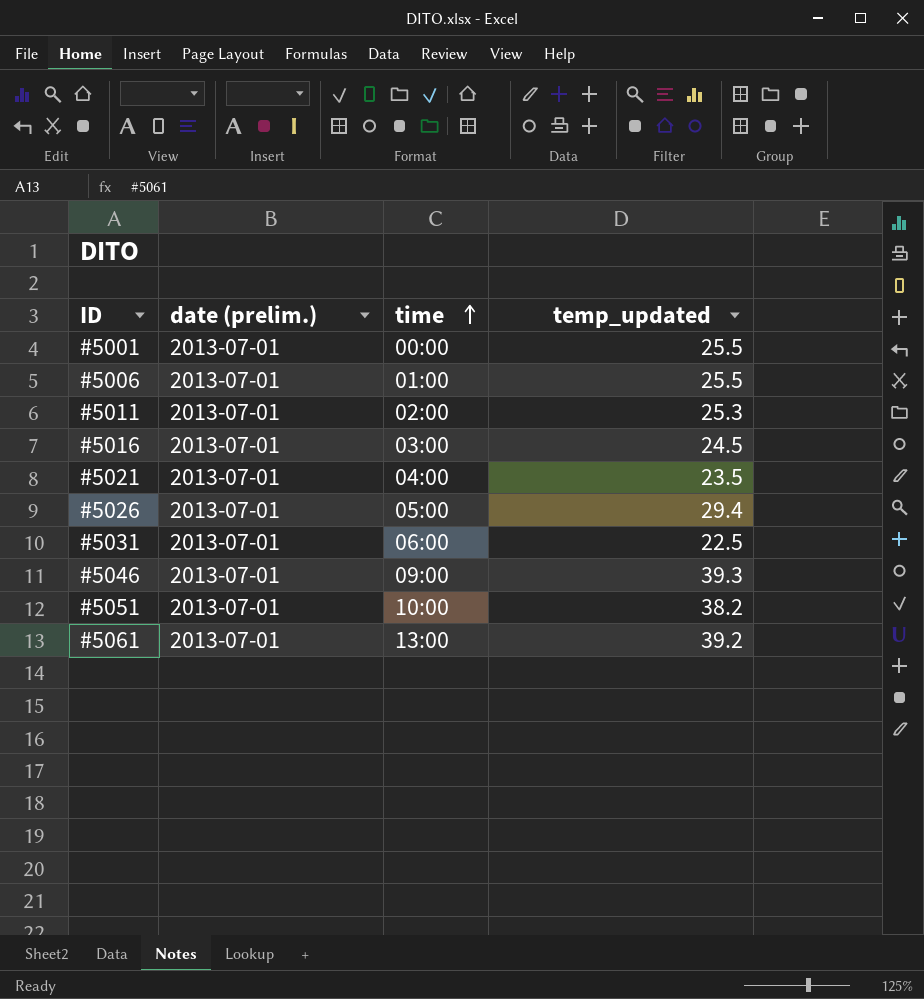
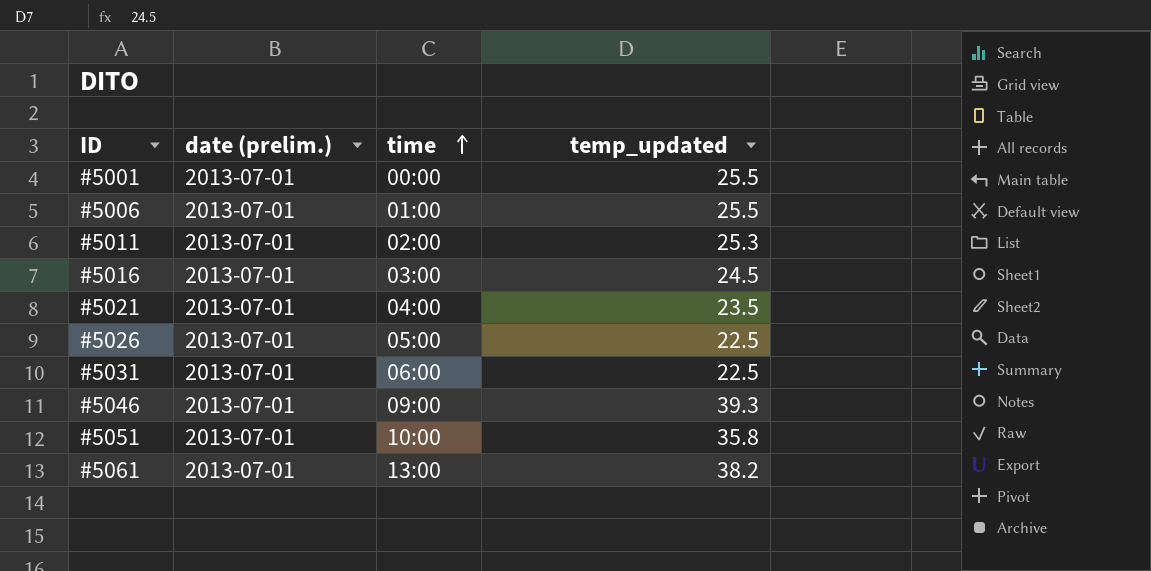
#5026 | temp_updated: 29.4 -> 22.5
#5051 | temp_updated: 38.2 -> 35.8
#5061 | temp_updated: 39.2 -> 38.2

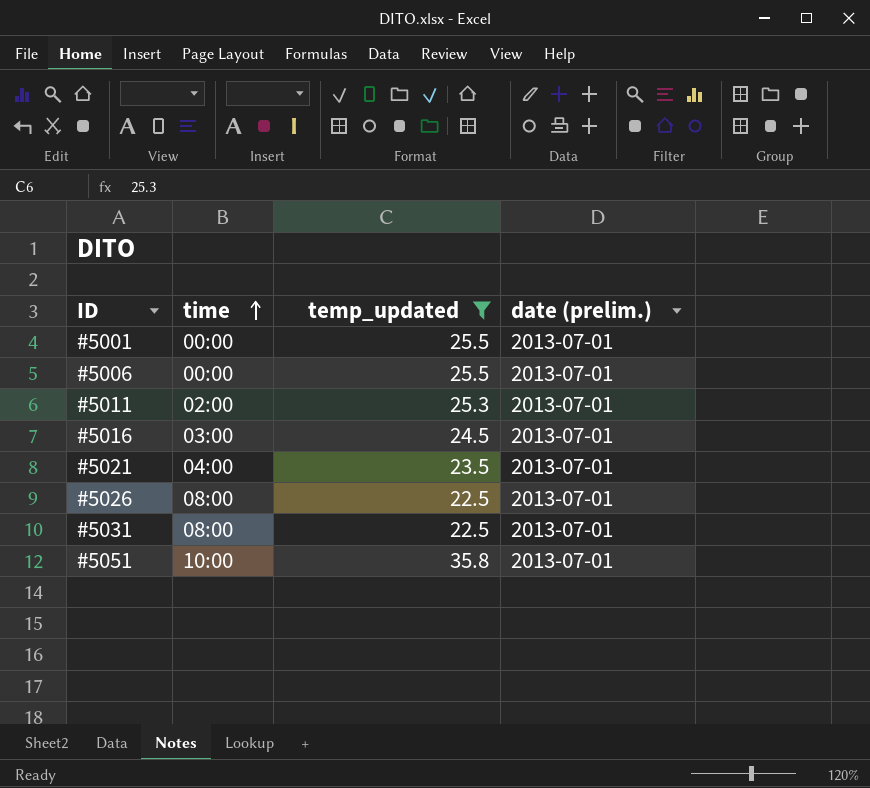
filter: none -> temp_updated <= 35.8
column date (prelim.) | position: 2 -> 4
#5006 | time: 01:00 -> 00:00
#5026 | time: 05:00 -> 08:00
#5031 | time: 06:00 -> 08:00

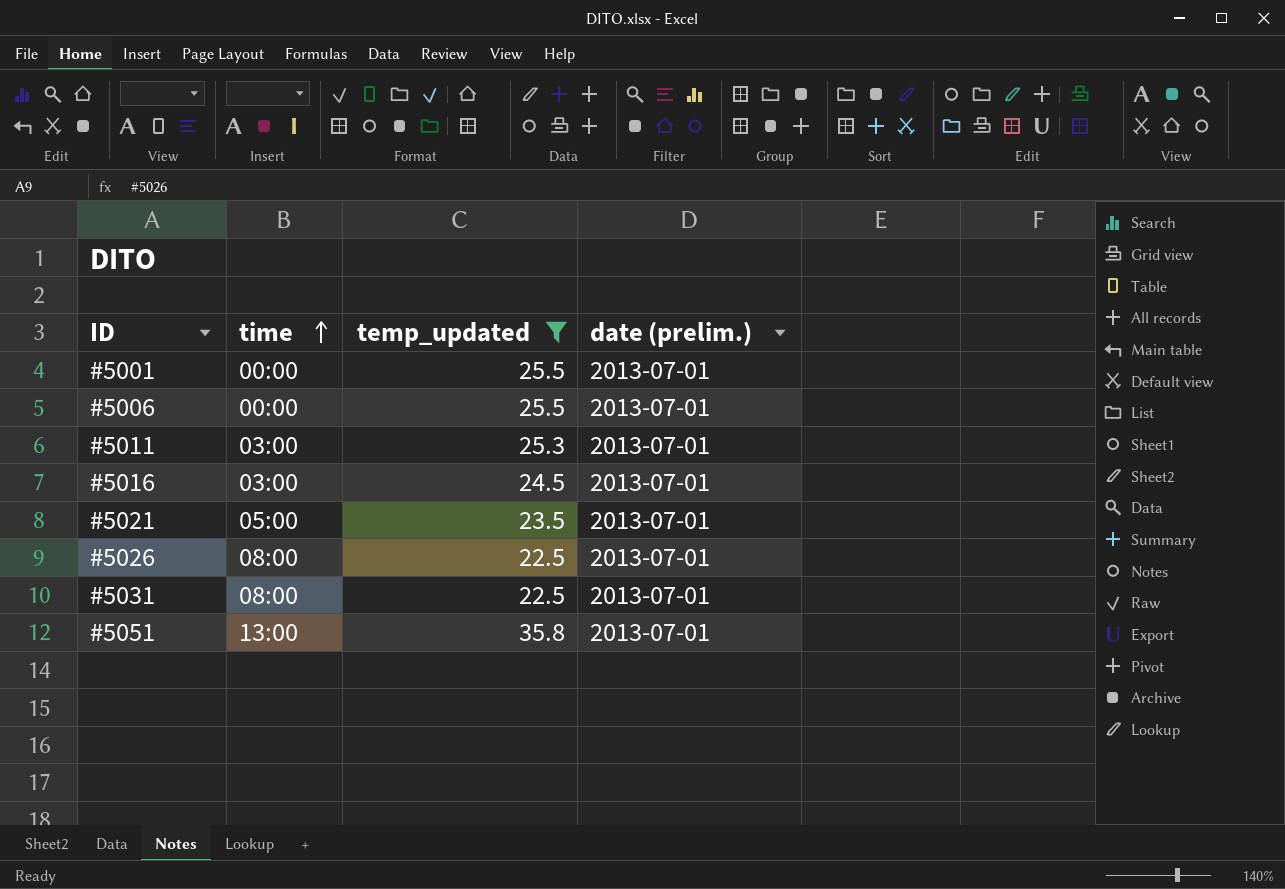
#5011 | time: 02:00 -> 03:00
#5021 | time: 04:00 -> 05:00
#5051 | time: 10:00 -> 13:00

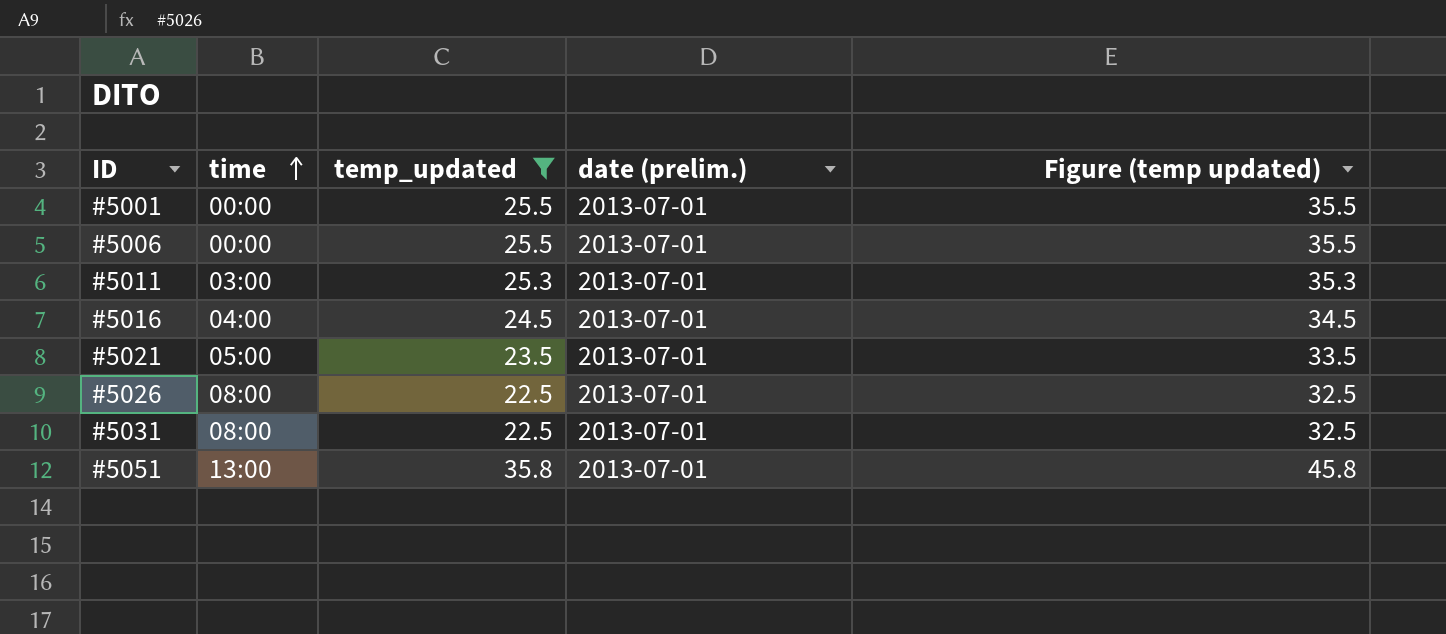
column Figure (temp updated) | formula: none -> [temp_updated] + 10
#5016 | time: 03:00 -> 04:00

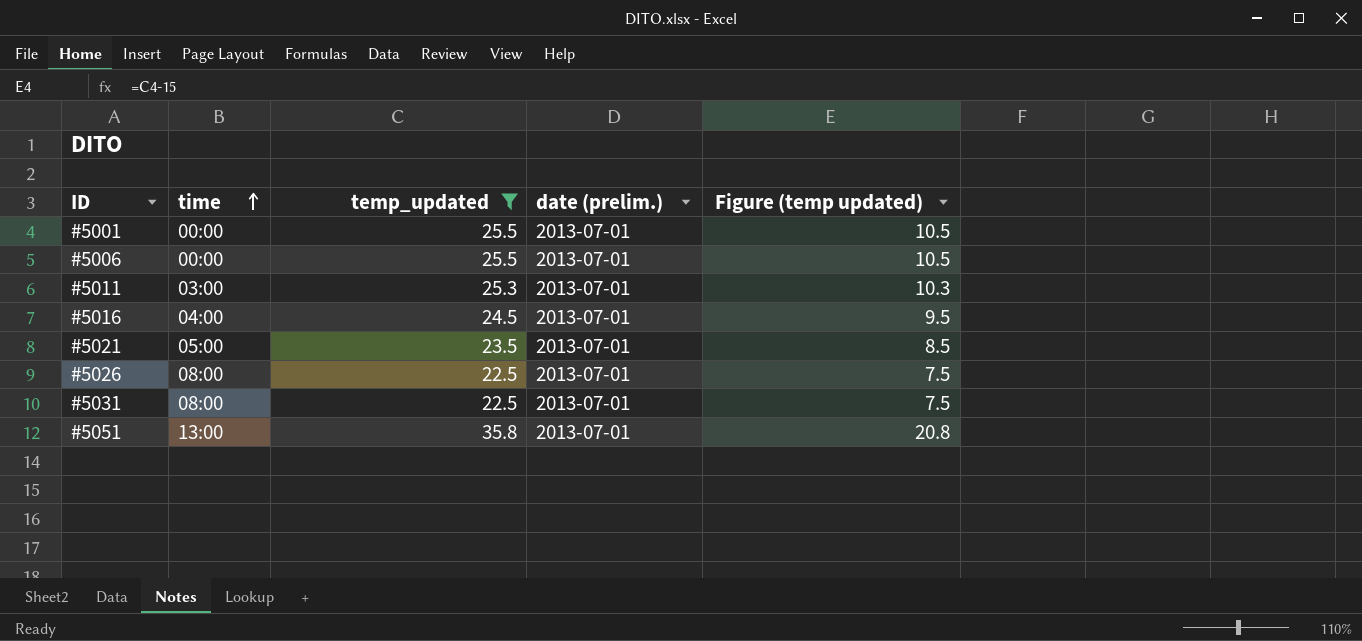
column Figure (temp updated) | formula: [temp_updated] + 10 -> [temp_updated] - 15

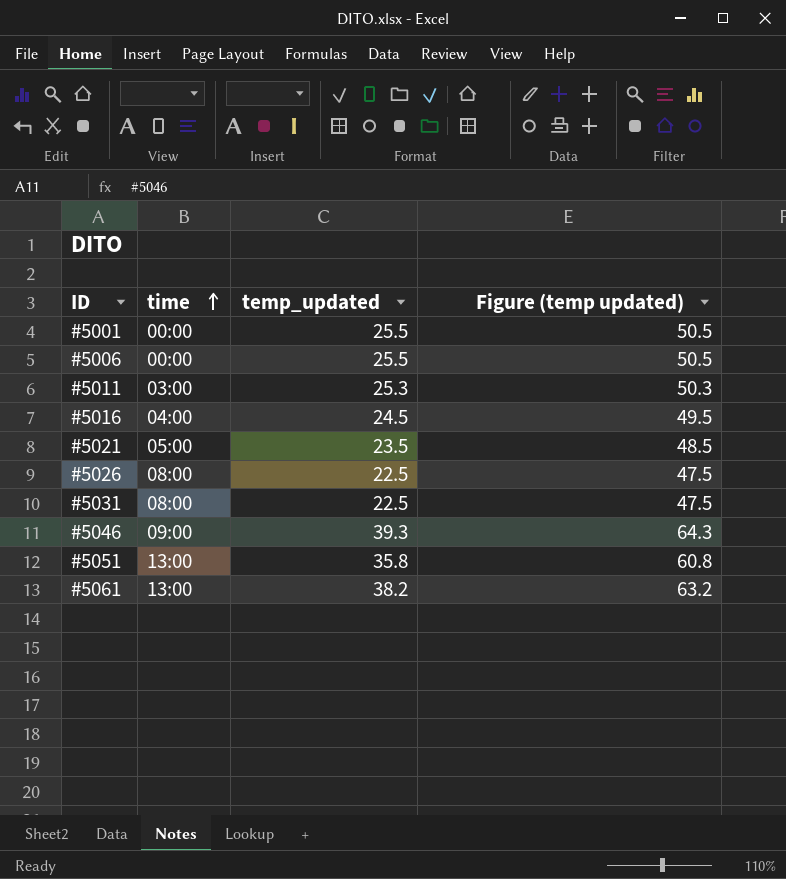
filter: temp_updated <= 35.8 -> none
column date (prelim.) | position: 4 -> none
column Figure (temp updated) | formula: [temp_updated] - 15 -> [temp_updated] + 25

